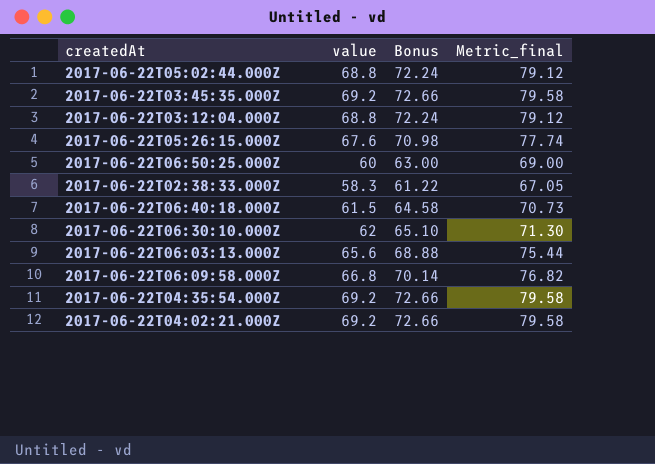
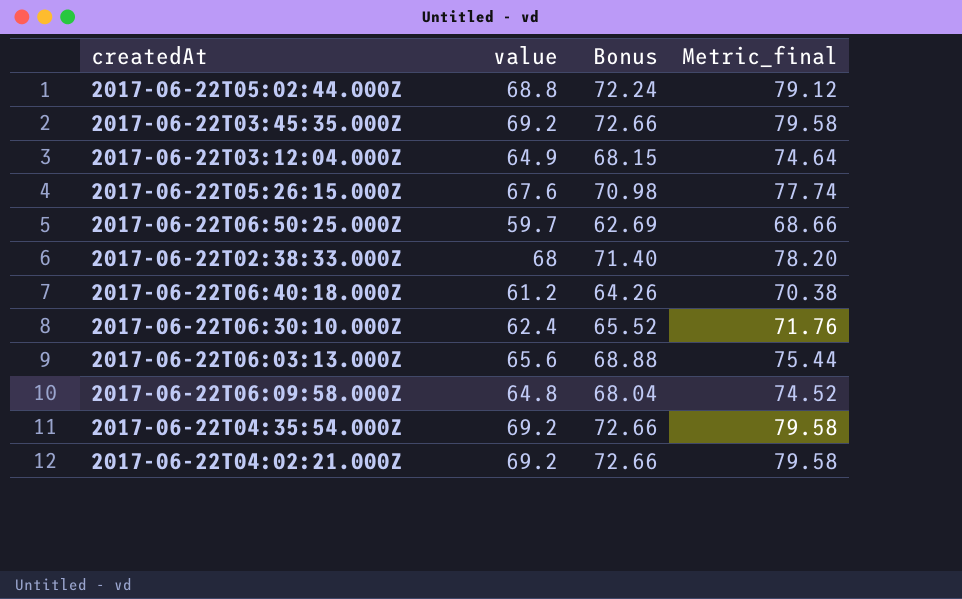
2017-06-22T03:12:04.000Z | value: 68.8 -> 64.9
2017-06-22T03:12:04.000Z | Bonus: 72.24 -> 68.15
2017-06-22T03:12:04.000Z | Metric_final: 79.12 -> 74.64
2017-06-22T06:50:25.000Z | value: 60 -> 59.7
2017-06-22T06:50:25.000Z | Bonus: 63.00 -> 62.69
2017-06-22T06:50:25.000Z | Metric_final: 69.00 -> 68.66
2017-06-22T02:38:33.000Z | value: 58.3 -> 68
2017-06-22T02:38:33.000Z | Bonus: 61.22 -> 71.40
2017-06-22T02:38:33.000Z | Metric_final: 67.05 -> 78.20
2017-06-22T06:40:18.000Z | value: 61.5 -> 61.2
2017-06-22T06:40:18.000Z | Bonus: 64.58 -> 64.26
2017-06-22T06:40:18.000Z | Metric_final: 70.73 -> 70.38
2017-06-22T06:30:10.000Z | value: 62 -> 62.4
2017-06-22T06:30:10.000Z | Bonus: 65.10 -> 65.52
2017-06-22T06:30:10.000Z | Metric_final: 71.30 -> 71.76
2017-06-22T06:09:58.000Z | value: 66.8 -> 64.8
2017-06-22T06:09:58.000Z | Bonus: 70.14 -> 68.04
2017-06-22T06:09:58.000Z | Metric_final: 76.82 -> 74.52

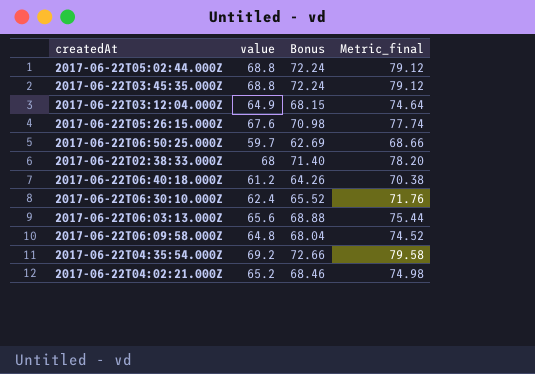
2017-06-22T03:45:35.000Z | value: 69.2 -> 68.8
2017-06-22T03:45:35.000Z | Bonus: 72.66 -> 72.24
2017-06-22T03:45:35.000Z | Metric_final: 79.58 -> 79.12
2017-06-22T04:02:21.000Z | value: 69.2 -> 65.2
2017-06-22T04:02:21.000Z | Bonus: 72.66 -> 68.46
2017-06-22T04:02:21.000Z | Metric_final: 79.58 -> 74.98

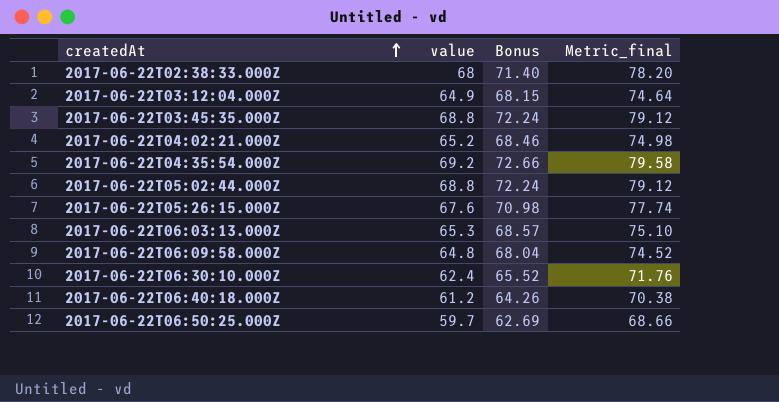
row order: none -> createdAt ascending
2017-06-22T06:03:13.000Z | value: 65.6 -> 65.3
2017-06-22T06:03:13.000Z | Bonus: 68.88 -> 68.57
2017-06-22T06:03:13.000Z | Metric_final: 75.44 -> 75.10

